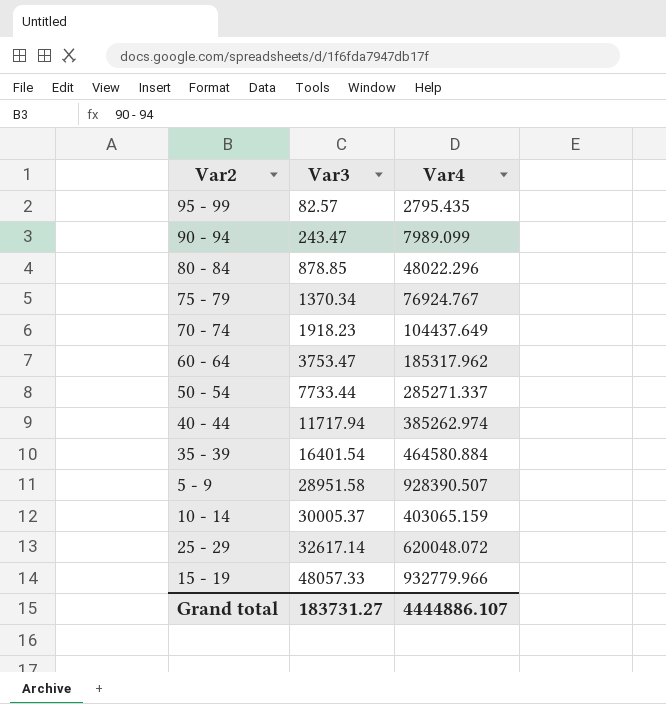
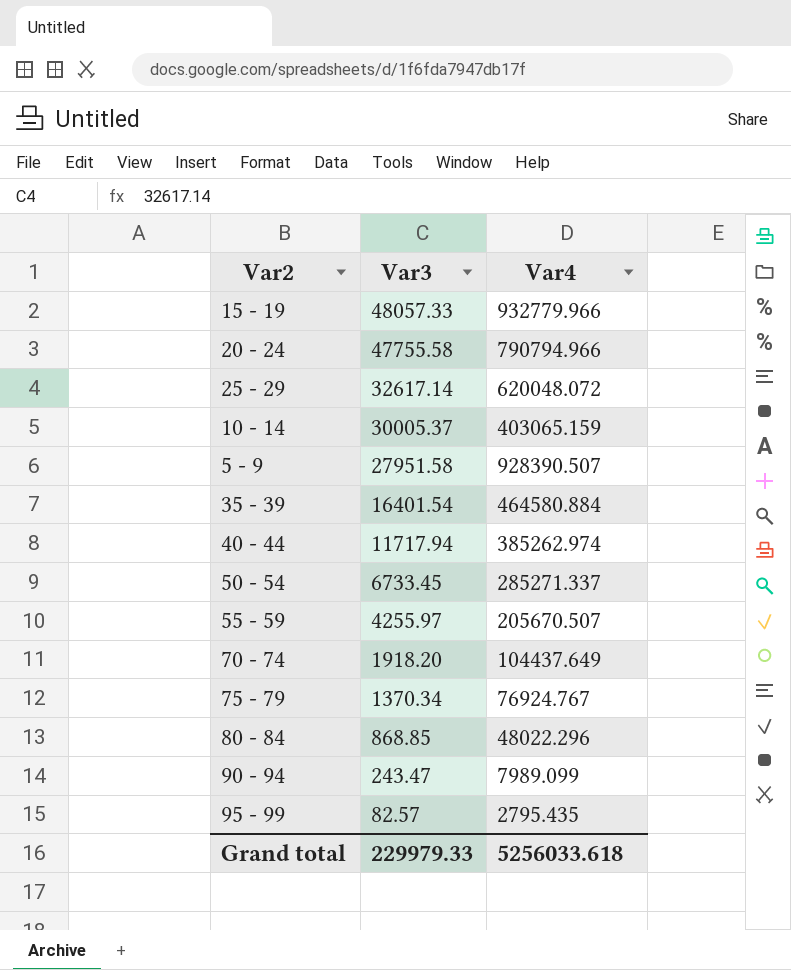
row order: Var3 ascending -> Var3 descending
row 60 - 64: 3753.47 | 185317.962 -> none
row 20 - 24: none -> 47755.58 | 790794.966
5 - 9 | Var3: 28951.58 -> 27951.58
50 - 54 | Var3: 7733.44 -> 6733.45
row 55 - 59: none -> 4255.97 | 205670.507
70 - 74 | Var3: 1918.23 -> 1918.20
80 - 84 | Var3: 878.85 -> 868.85
Grand total | Var3: 183731.27 -> 229979.33
Grand total | Var4: 4444886.107 -> 5256033.618

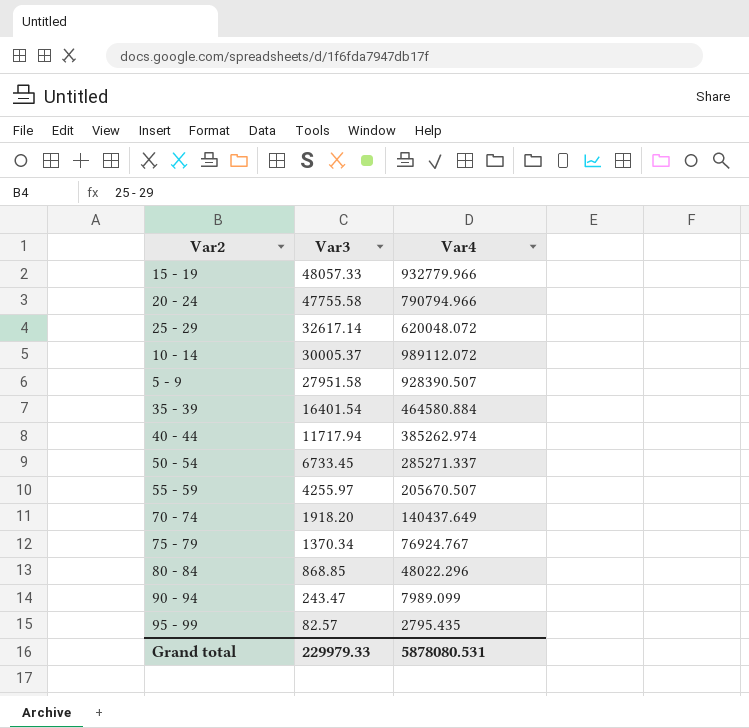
10 - 14 | Var4: 403065.159 -> 989112.072
70 - 74 | Var4: 104437.649 -> 140437.649
Grand total | Var4: 5256033.618 -> 5878080.531

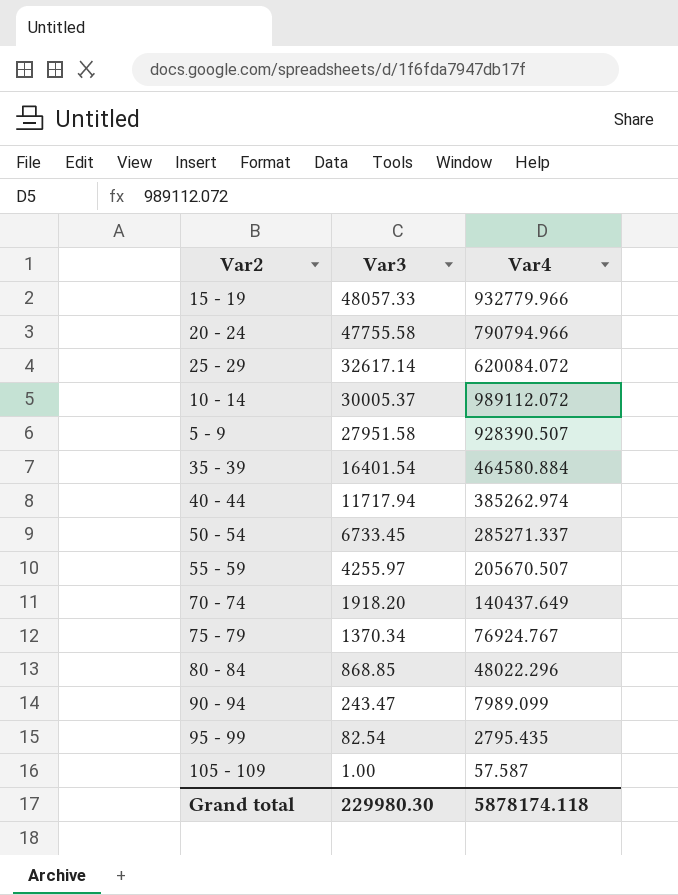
25 - 29 | Var4: 620048.072 -> 620084.072
95 - 99 | Var3: 82.57 -> 82.54
row 105 - 109: none -> 1.00 | 57.587
Grand total | Var3: 229979.33 -> 229980.30
Grand total | Var4: 5878080.531 -> 5878174.118

